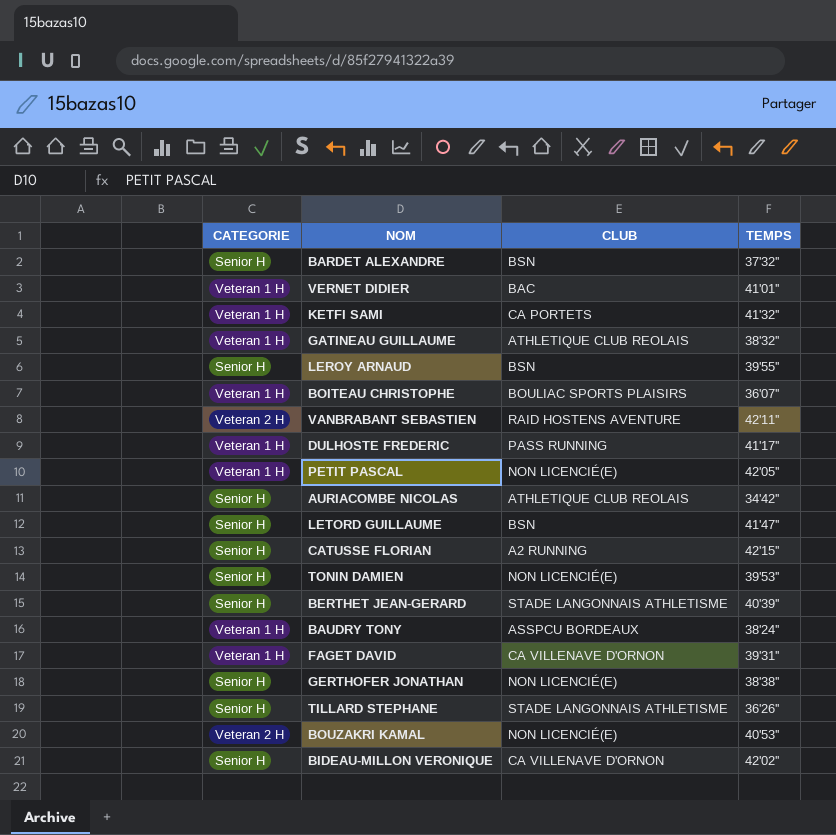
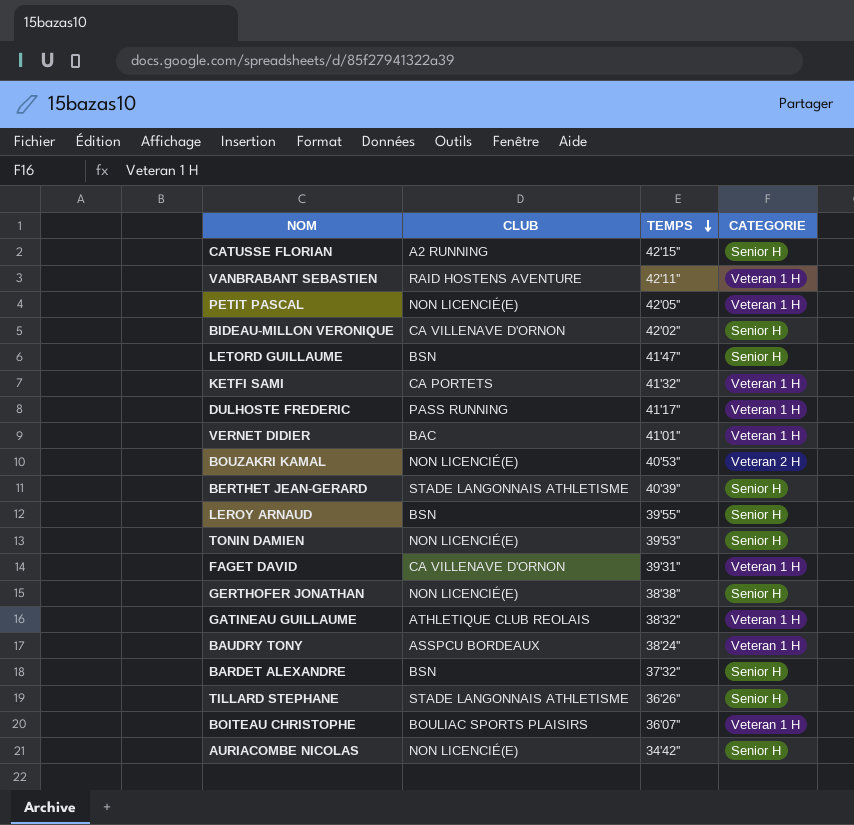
row order: none -> TEMPS descending
column CATEGORIE | position: 1 -> 4
VANBRABANT SEBASTIEN | CATEGORIE: Veteran 2 H -> Veteran 1 H
AURIACOMBE NICOLAS | CLUB: ATHLETIQUE CLUB REOLAIS -> NON LICENCIÉ(E)

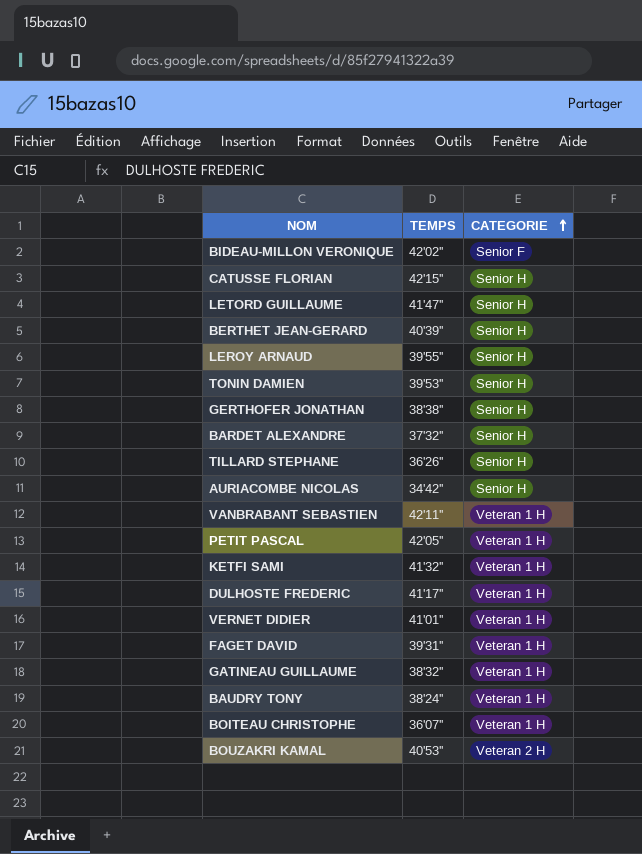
row order: TEMPS descending -> CATEGORIE ascending
column CLUB | position: 2 -> none
BIDEAU-MILLON VERONIQUE | CATEGORIE: Senior H -> Senior F

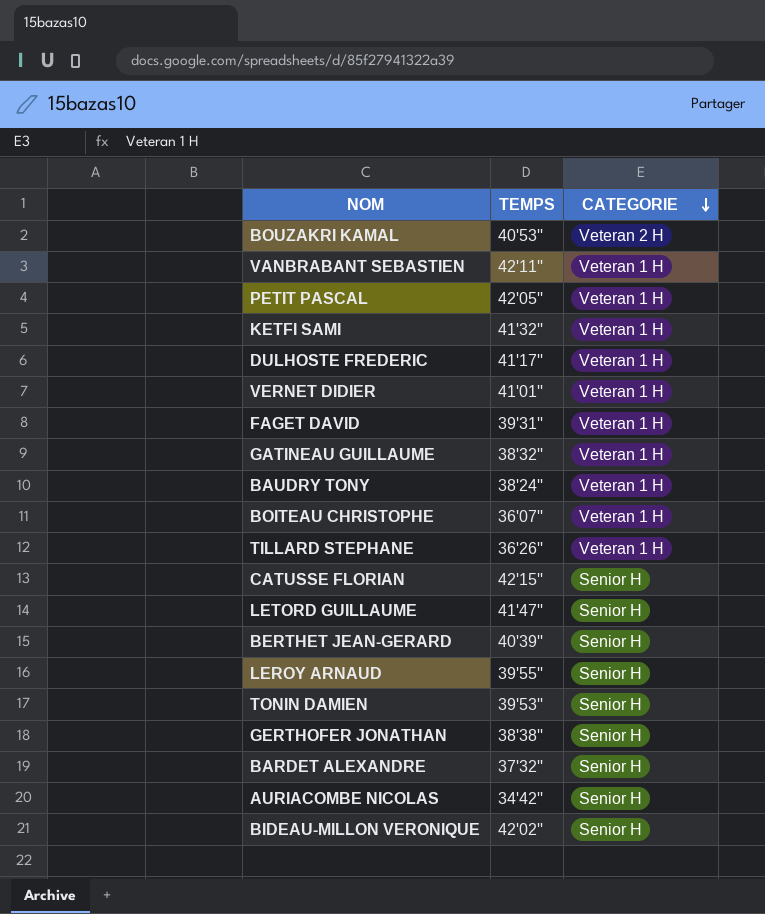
row order: CATEGORIE ascending -> CATEGORIE descending
TILLARD STEPHANE | CATEGORIE: Senior H -> Veteran 1 H
BIDEAU-MILLON VERONIQUE | CATEGORIE: Senior F -> Senior H

